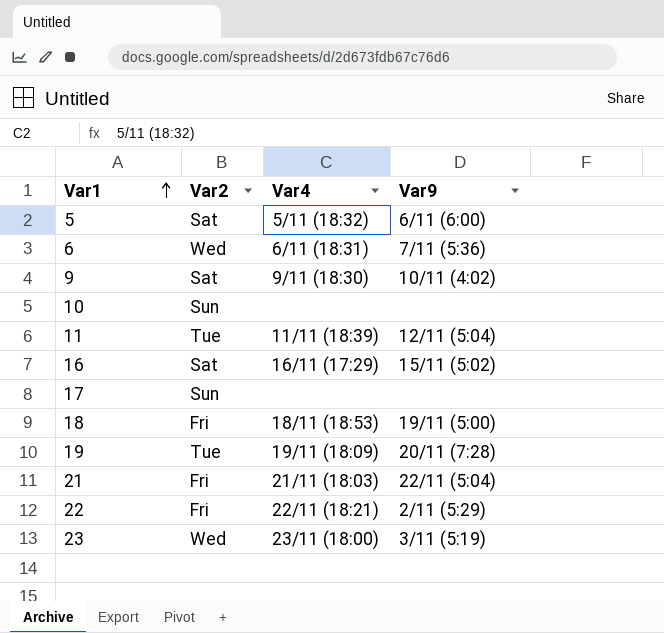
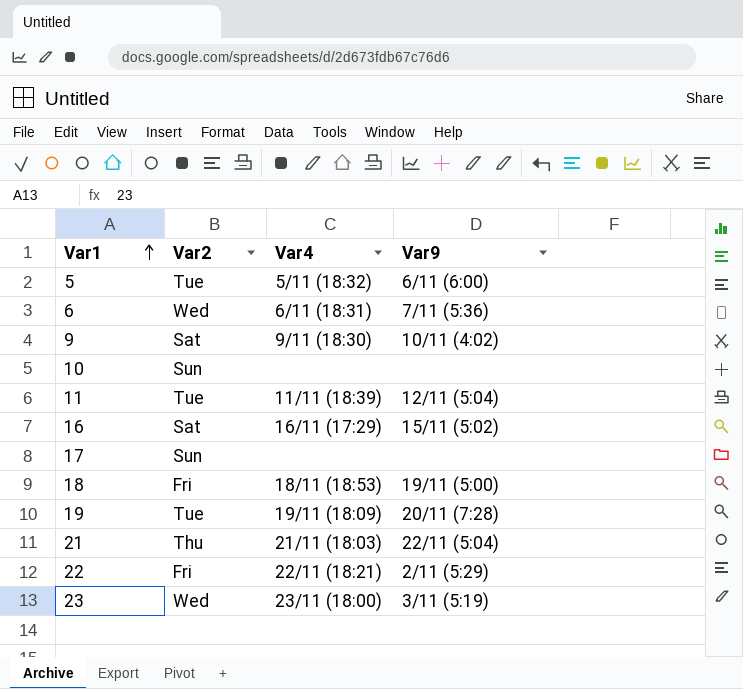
5 | Var2: Sat -> Tue
21 | Var2: Fri -> Thu

